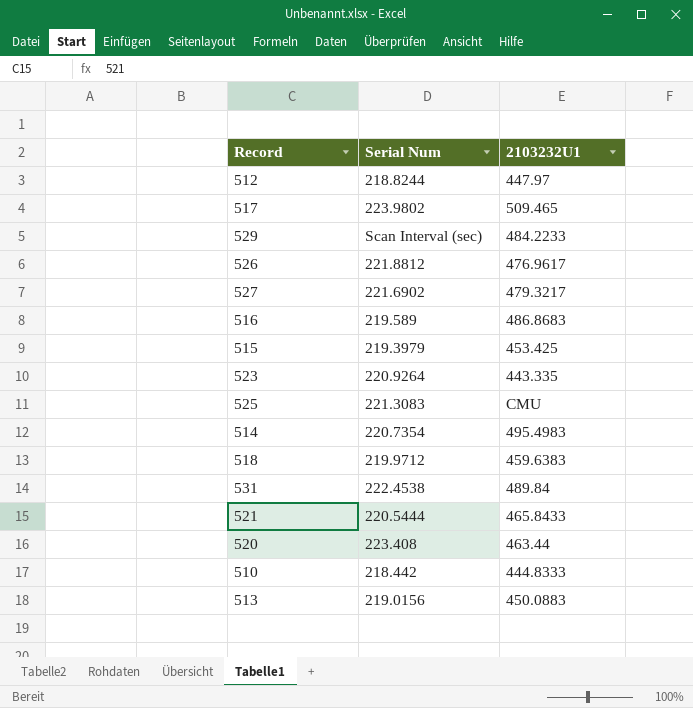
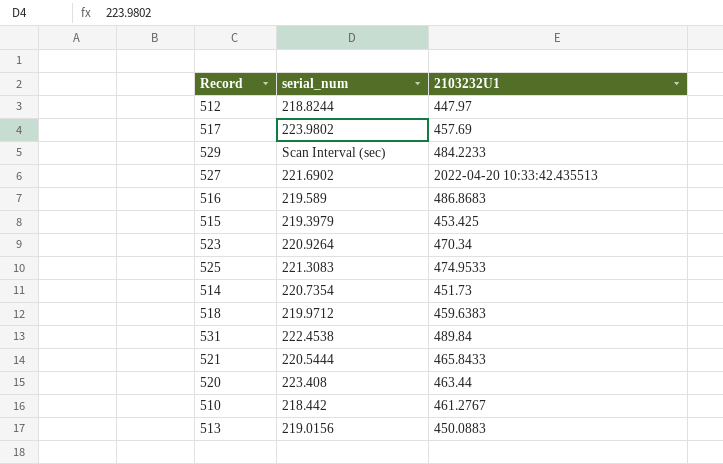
column name: Serial Num -> serial_num
row 526: 221.8812 | 476.9617 -> none
517 | 2103232U1: 509.465 -> 457.69
527 | 2103232U1: 479.3217 -> 2022-04-20 10:33:42.435513
523 | 2103232U1: 443.335 -> 470.34
525 | 2103232U1: CMU -> 474.9533
514 | 2103232U1: 495.4983 -> 451.73
510 | 2103232U1: 444.8333 -> 461.2767

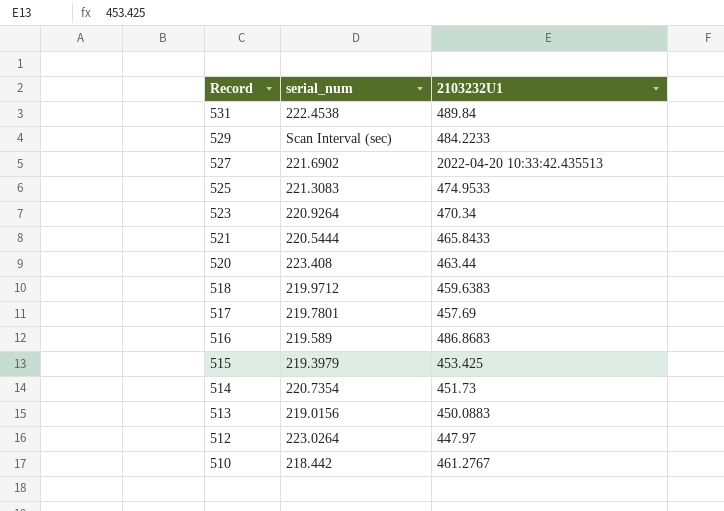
row order: none -> Record descending
517 | serial_num: 223.9802 -> 219.7801
512 | serial_num: 218.8244 -> 223.0264

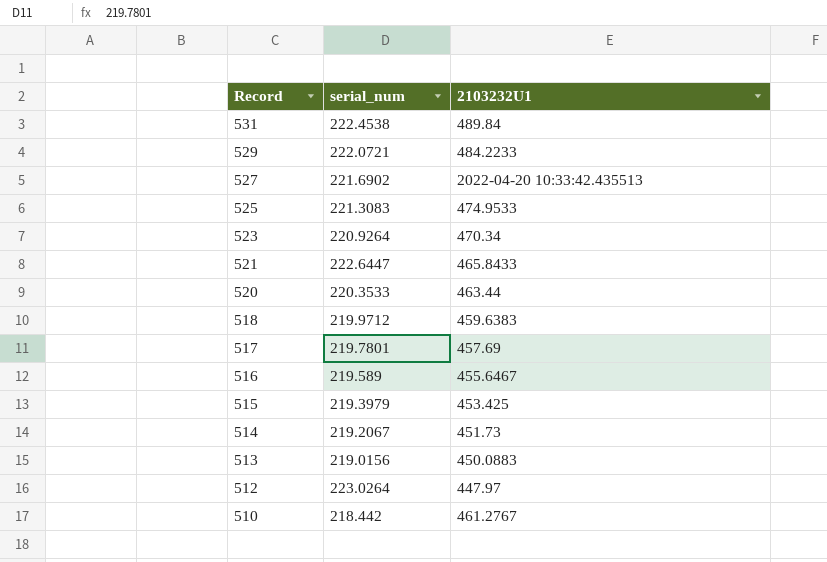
529 | serial_num: Scan Interval (sec) -> 222.0721
521 | serial_num: 220.5444 -> 222.6447
520 | serial_num: 223.408 -> 220.3533
516 | 2103232U1: 486.8683 -> 455.6467
514 | serial_num: 220.7354 -> 219.2067

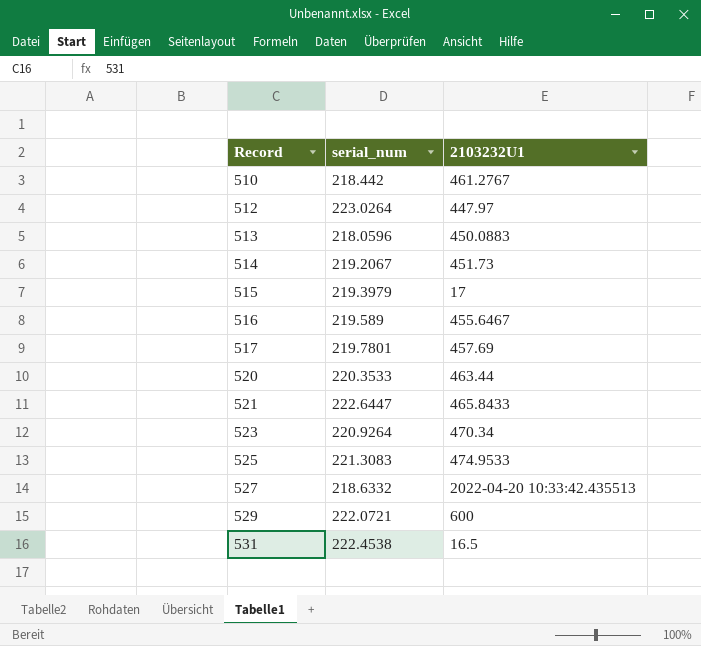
row order: Record descending -> Record ascending
row 518: 219.9712 | 459.6383 -> none
513 | serial_num: 219.0156 -> 218.0596
515 | 2103232U1: 453.425 -> 17
527 | serial_num: 221.6902 -> 218.6332
529 | 2103232U1: 484.2233 -> 600
531 | 2103232U1: 489.84 -> 16.5

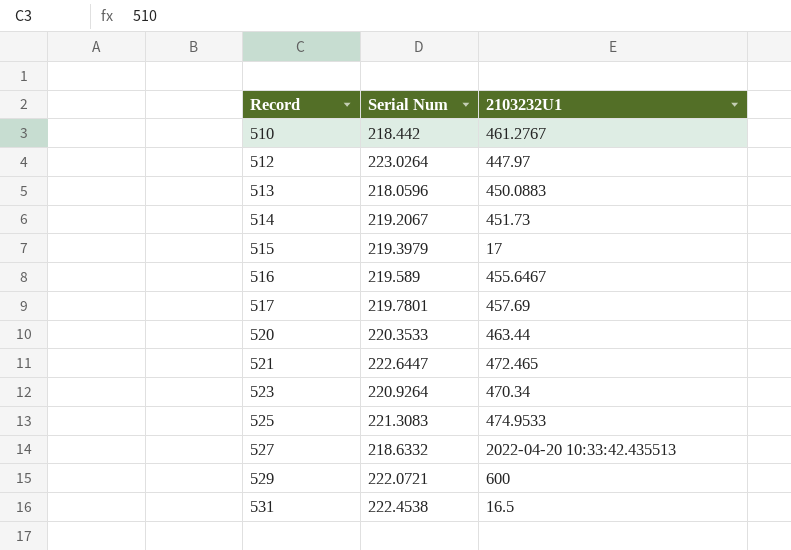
column name: serial_num -> Serial Num
521 | 2103232U1: 465.8433 -> 472.465

